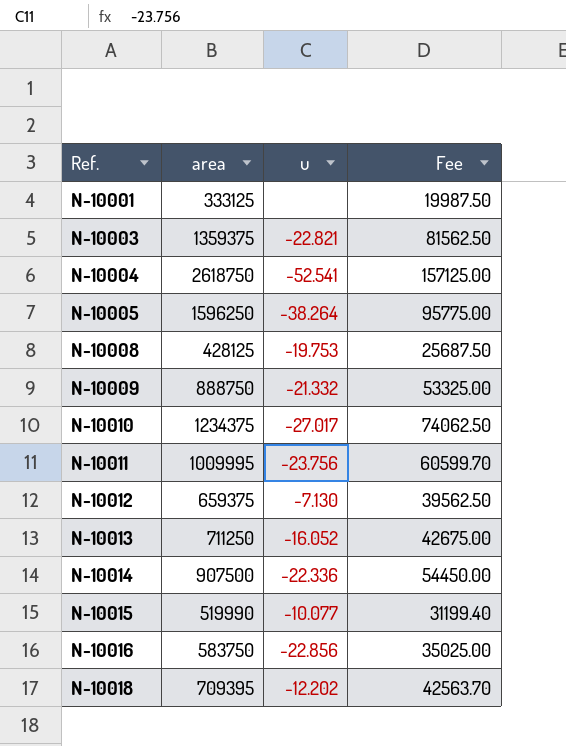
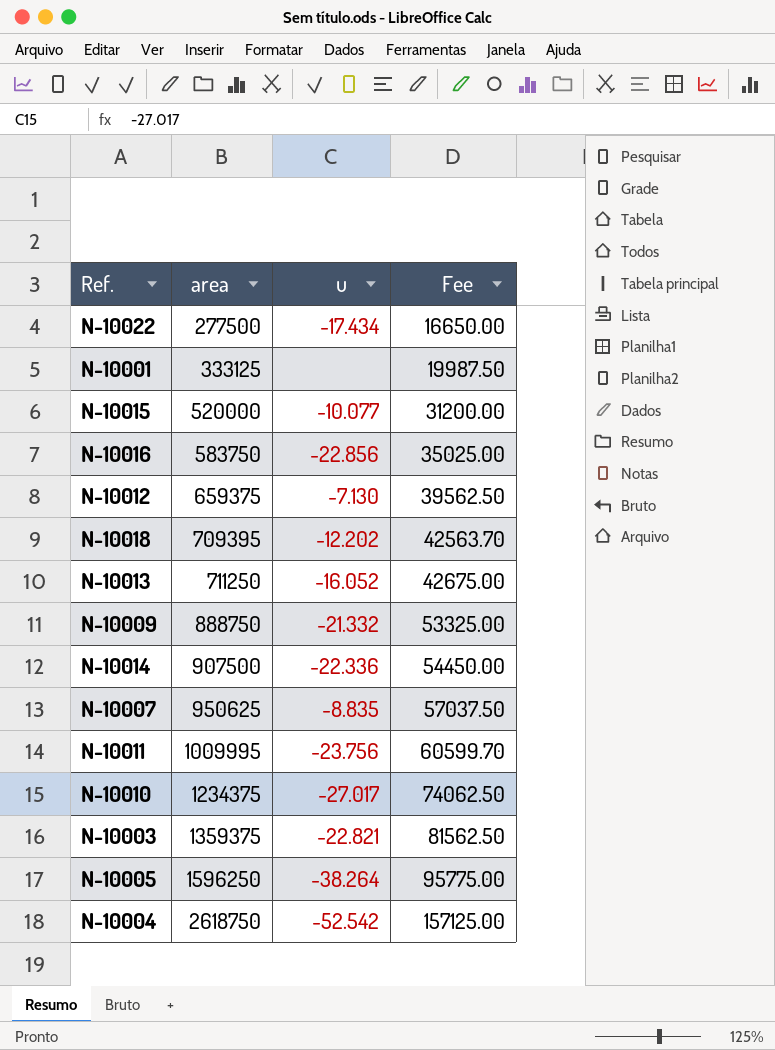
row order: Ref. ascending -> area ascending
row N-10008: 428125 | -19.753 | 25687.50 -> none
row N-10022: none -> 277500 | -17.434 | 16650.00
N-10015 | area: 519990 -> 520000
N-10015 | Fee: 31199.40 -> 31200.00
row N-10007: none -> 950625 | -8.835 | 57037.50
N-10004 | u: -52.541 -> -52.542

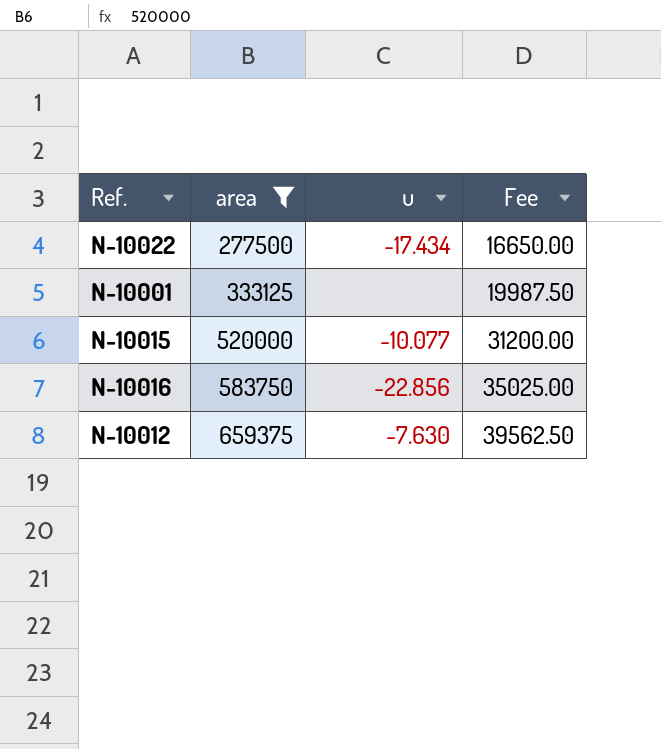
filter: none -> area <= 659375
N-10012 | u: -7.130 -> -7.630

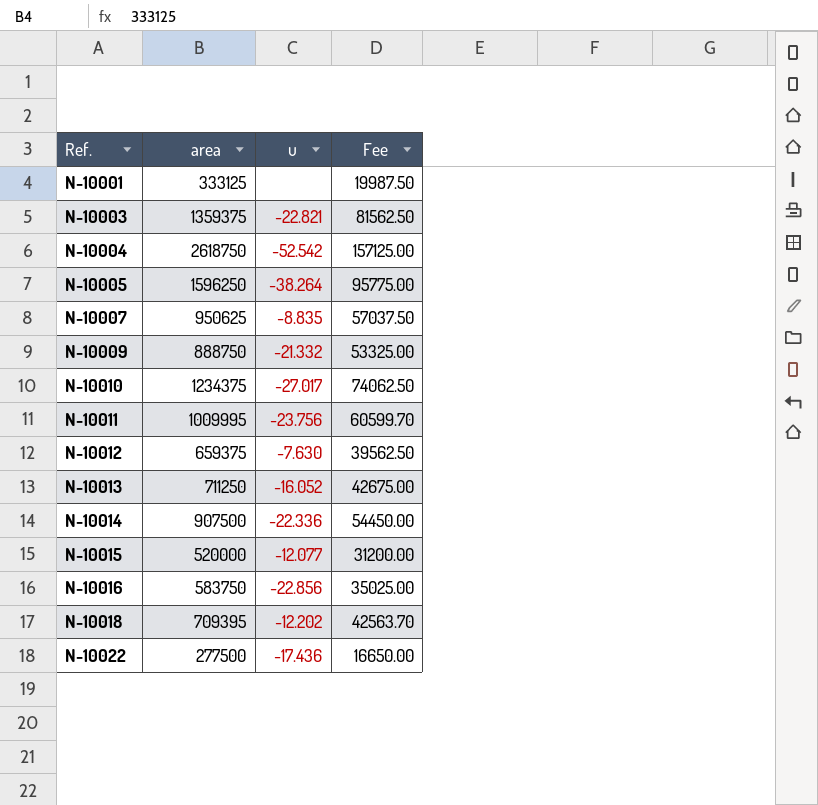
filter: area <= 659375 -> none
row order: area ascending -> Ref. ascending
N-10015 | u: -10.077 -> -12.077
N-10022 | u: -17.434 -> -17.436

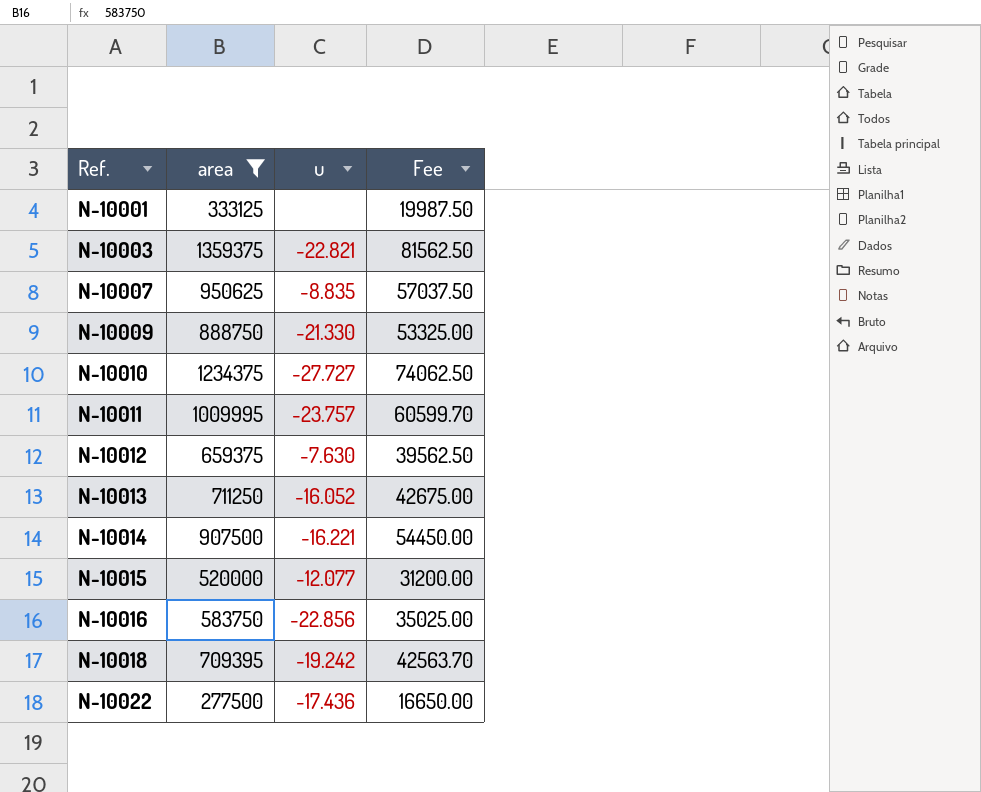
filter: none -> area <= 1359375
N-10009 | u: -21.332 -> -21.330
N-10010 | u: -27.017 -> -27.727
N-10011 | u: -23.756 -> -23.757
N-10014 | u: -22.336 -> -16.221
N-10018 | u: -12.202 -> -19.242

